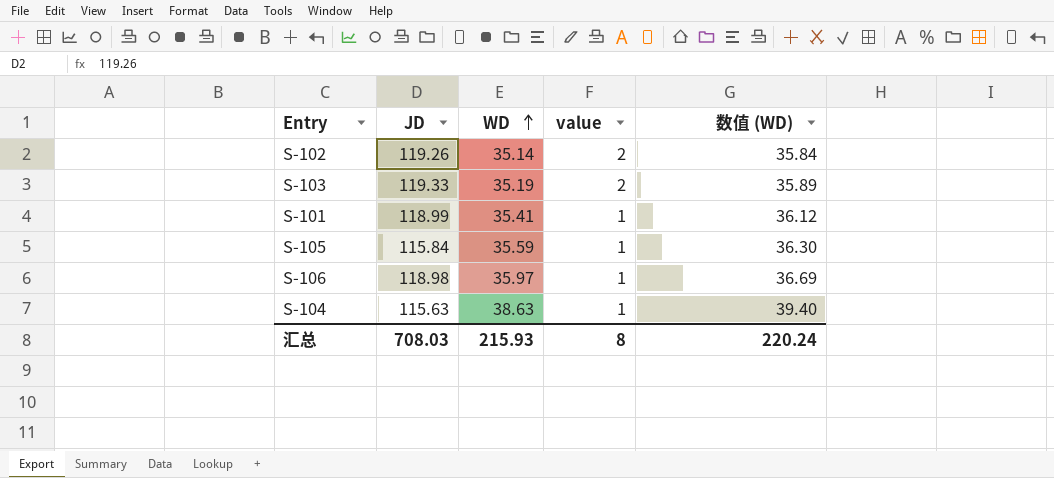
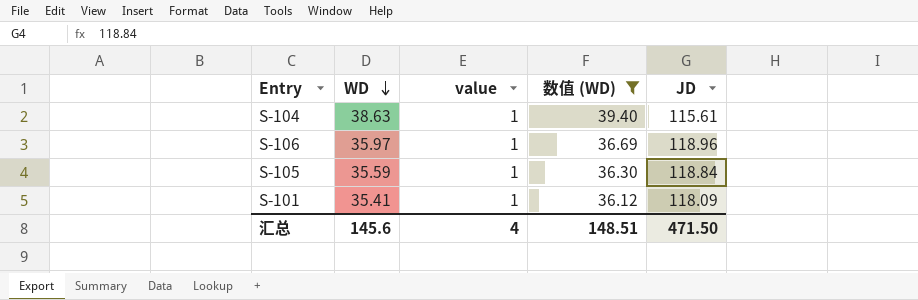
filter: none -> 数值 (WD) >= 36.12
row order: WD ascending -> WD descending
column JD | position: 2 -> 5
S-104 | JD: 115.63 -> 115.61
S-106 | JD: 118.98 -> 118.96
S-105 | JD: 115.84 -> 118.84
S-101 | JD: 118.99 -> 118.09
汇总 | WD: 215.93 -> 145.6
汇总 | value: 8 -> 4
汇总 | 数值 (WD): 220.24 -> 148.51
汇总 | JD: 708.03 -> 471.50

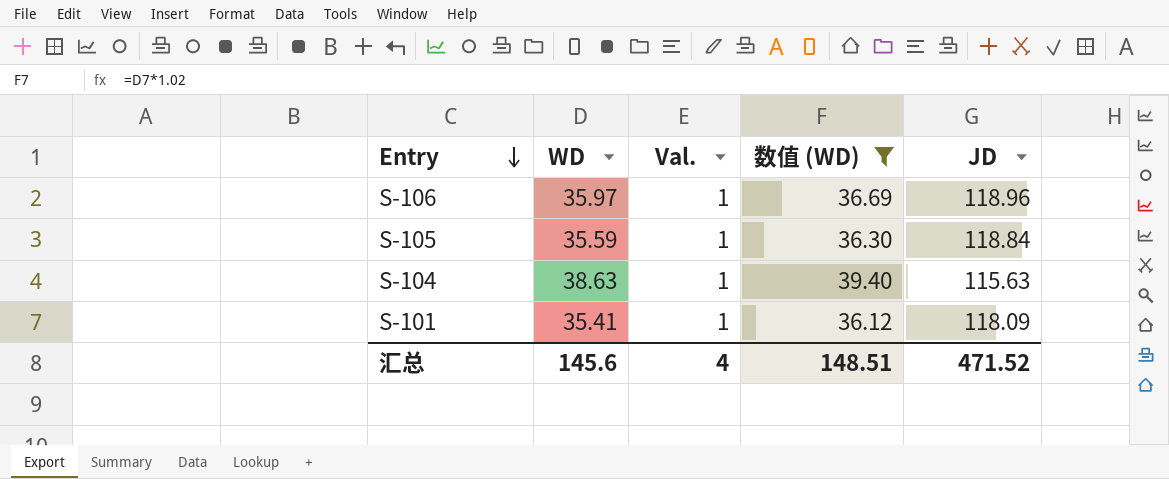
row order: WD descending -> Entry descending
column name: value -> Val.
S-104 | JD: 115.61 -> 115.63
汇总 | JD: 471.50 -> 471.52

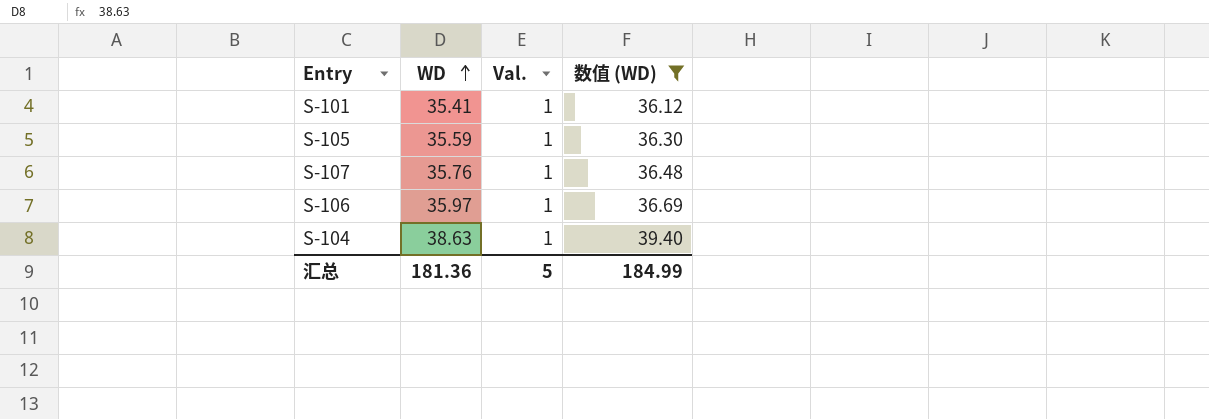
row order: Entry descending -> WD ascending
column JD | position: 5 -> none
row S-107: none -> 35.76 | 1 | 36.48
汇总 | WD: 145.6 -> 181.36
汇总 | Val.: 4 -> 5
汇总 | 数值 (WD): 148.51 -> 184.99

